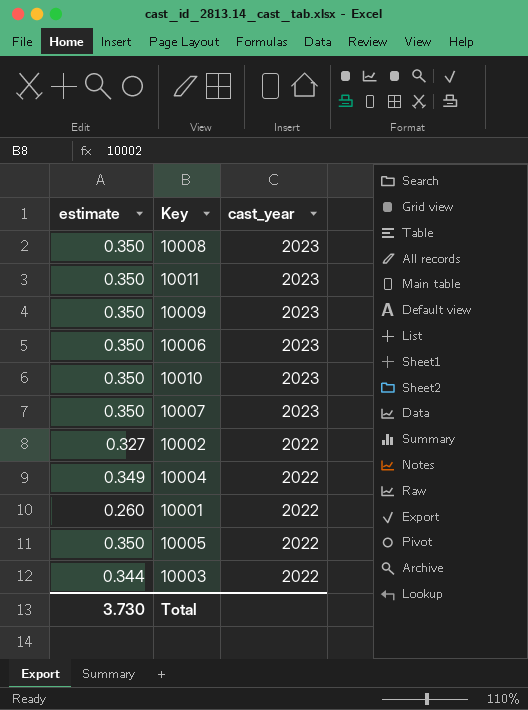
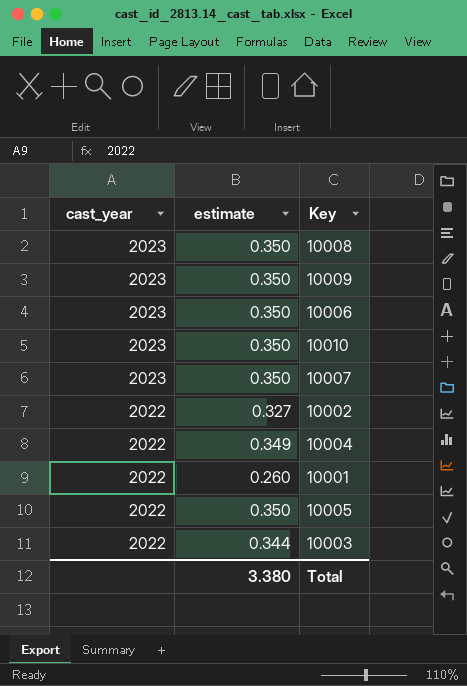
column cast_year | position: 3 -> 1
row 10011: 0.350 | 2023 -> none
Total | estimate: 3.730 -> 3.380

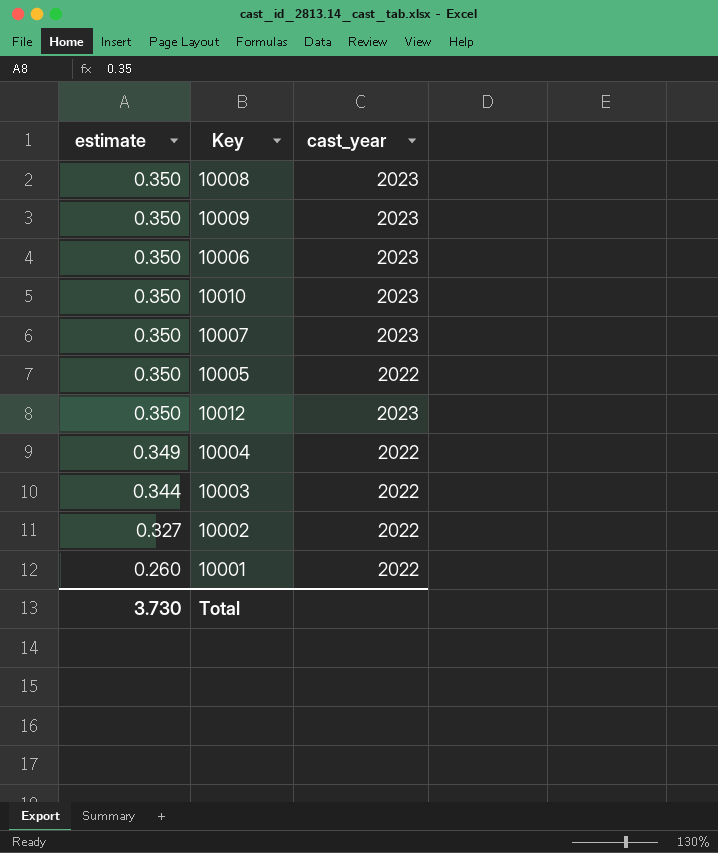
row order: cast_year descending -> estimate descending
column cast_year | position: 1 -> 3
row 10012: none -> 0.350 | 2023
Total | estimate: 3.380 -> 3.730

